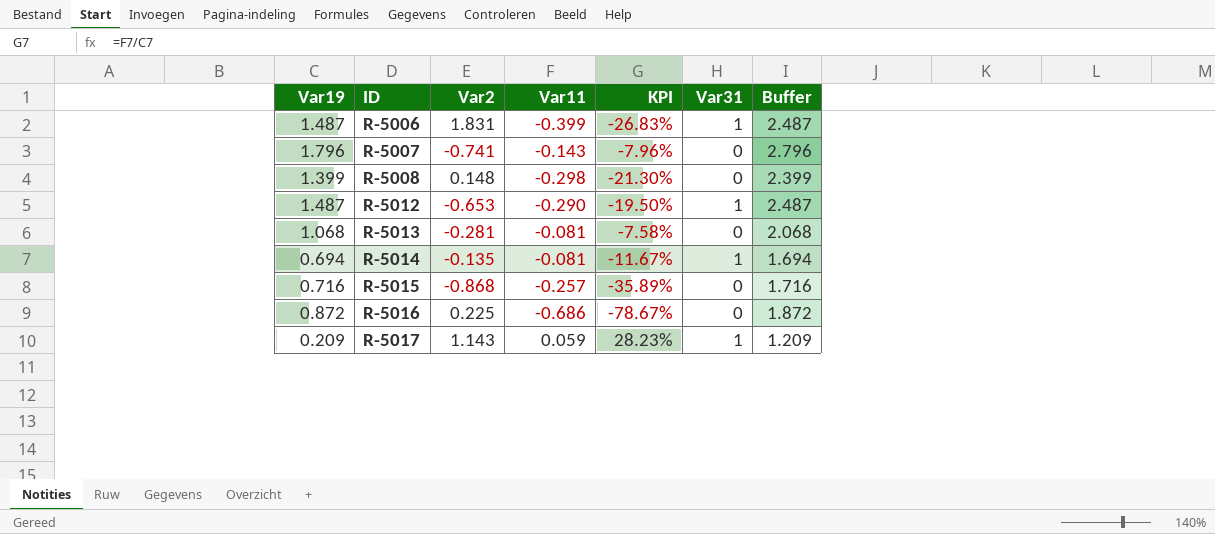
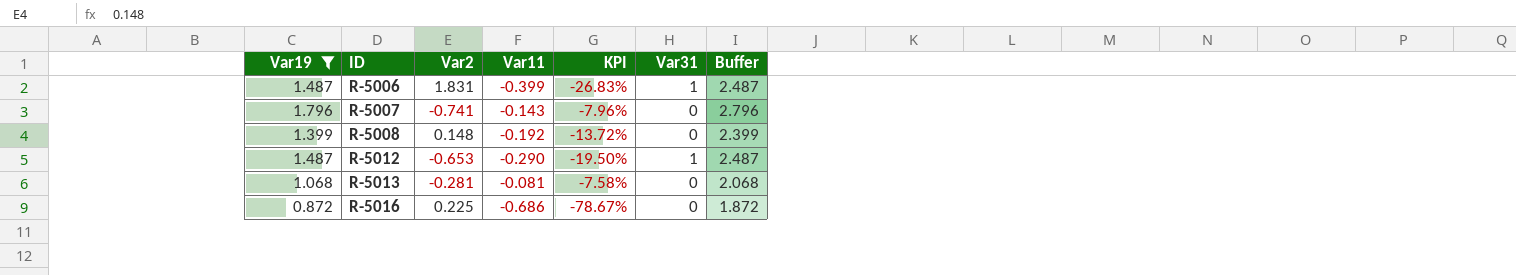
filter: none -> Var19 >= 0.872
R-5008 | Var11: -0.298 -> -0.192
R-5008 | KPI: -21.30% -> -13.72%

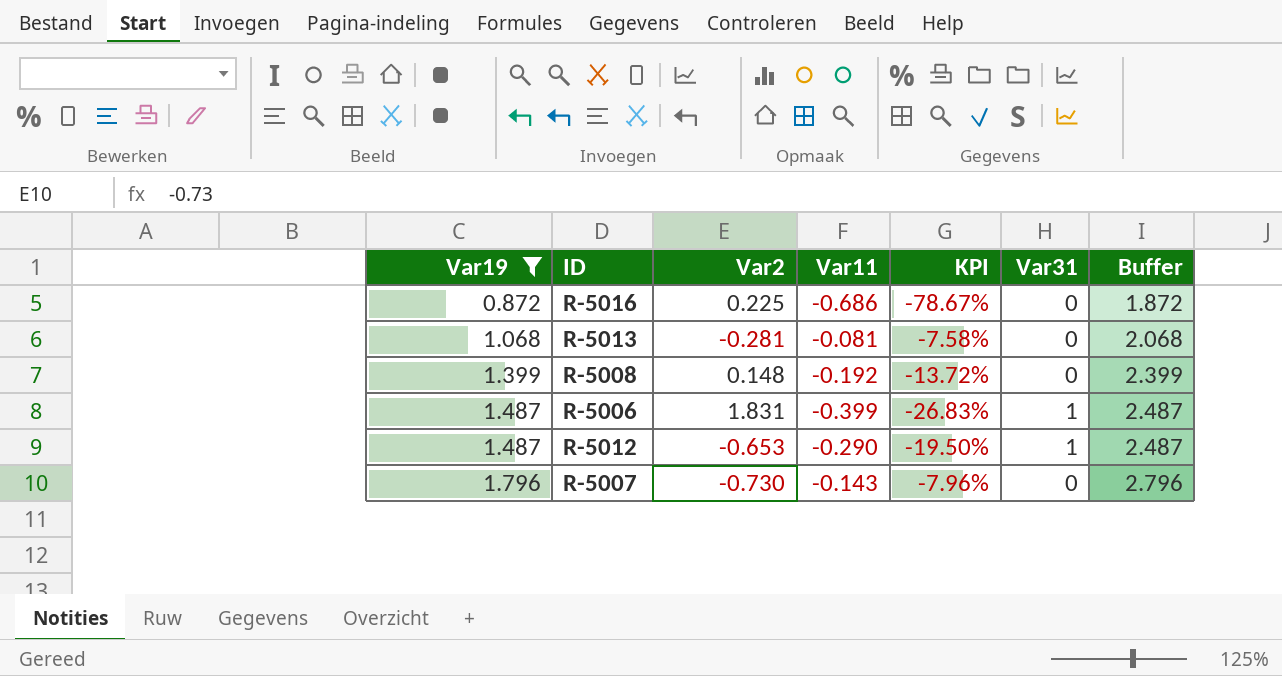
row order: ID ascending -> Var19 ascending
R-5007 | Var2: -0.741 -> -0.730

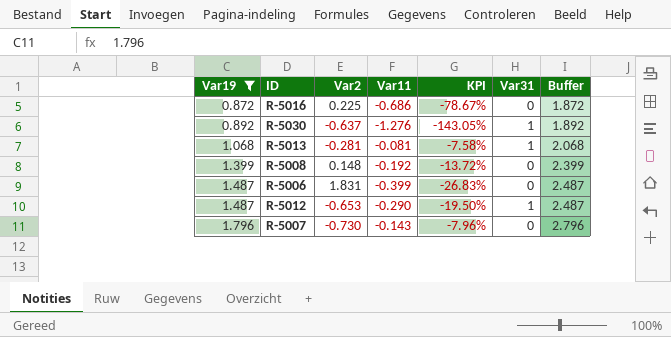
row R-5030: none -> 0.892 | -0.637 | -1.276 | -143.05% | 1 | 1.892
R-5013 | Var31: 0 -> 1
R-5006 | Var31: 1 -> 0

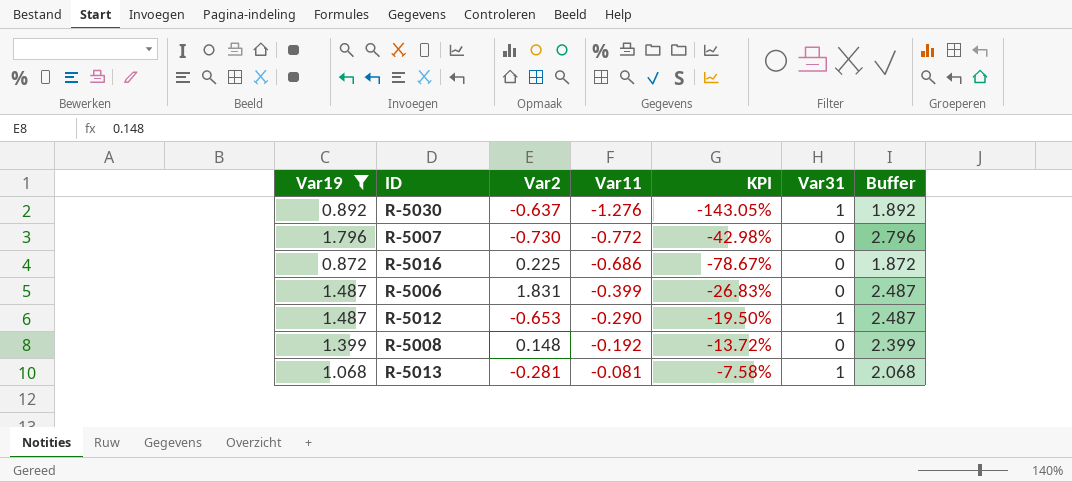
row order: Var19 ascending -> Var11 ascending
R-5007 | Var11: -0.143 -> -0.772
R-5007 | KPI: -7.96% -> -42.98%

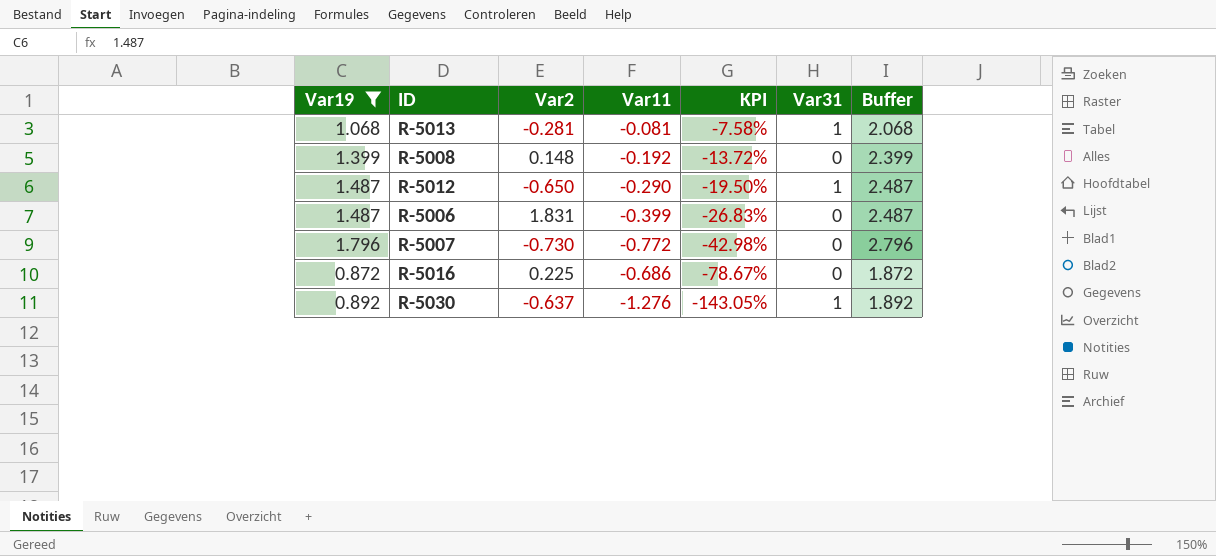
row order: Var11 ascending -> KPI descending
R-5012 | Var2: -0.653 -> -0.650

